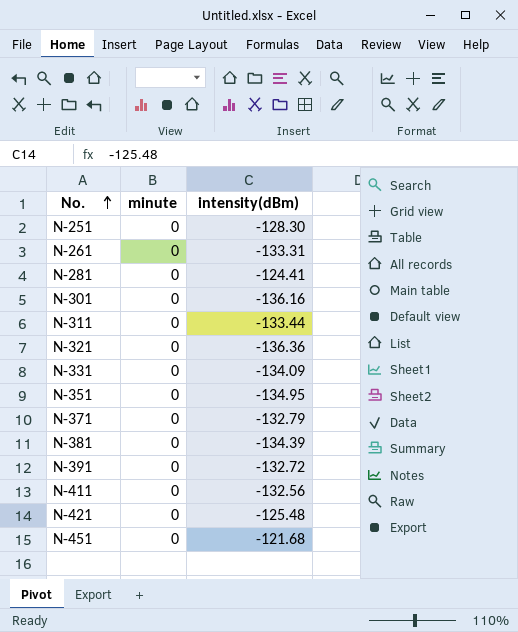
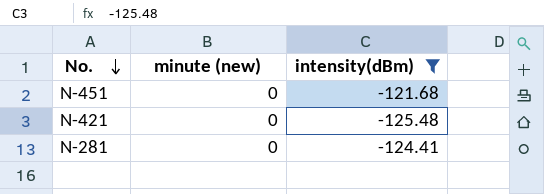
filter: none -> intensity(dBm) >= -125.48
row order: No. ascending -> No. descending
column name: minute -> minute (new)

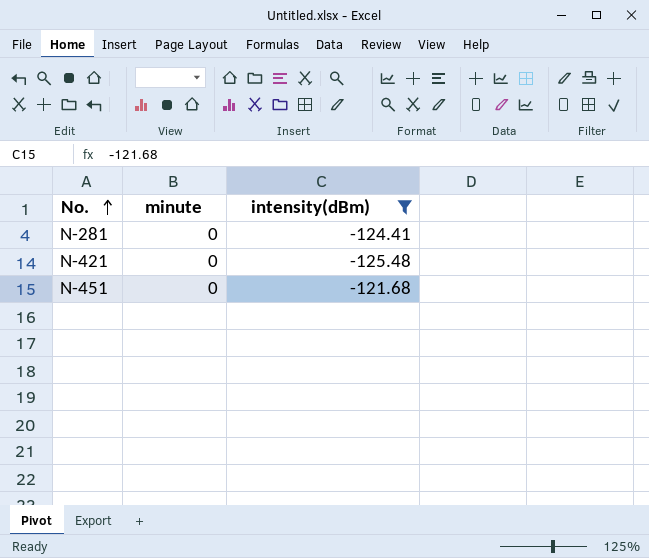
row order: No. descending -> No. ascending
column name: minute (new) -> minute

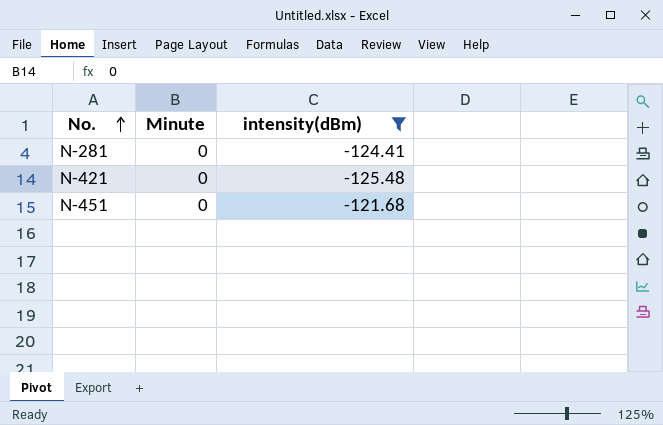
column name: minute -> Minute

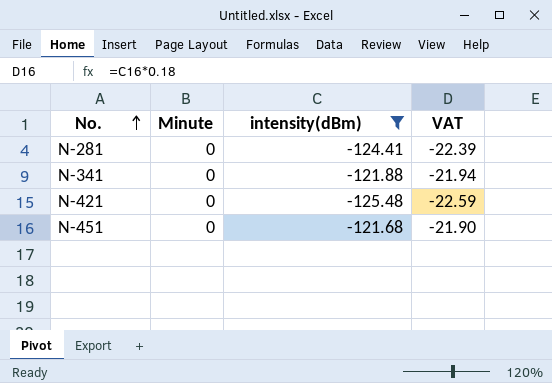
column VAT | formula: none -> [intensity(dBm)] * 0.18
row N-341: none -> 0 | -121.88 | -21.94

